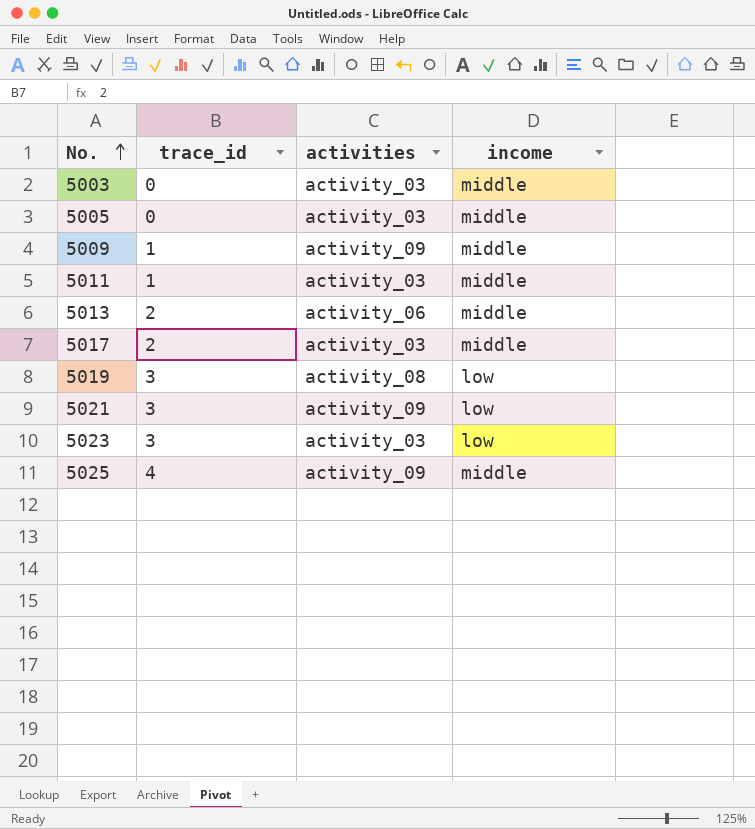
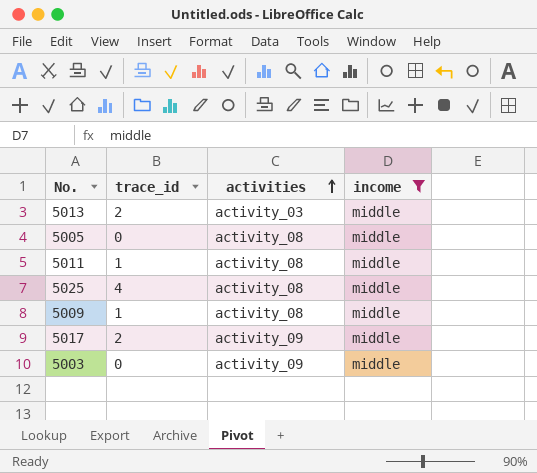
filter: none -> income = middle
row order: No. ascending -> activities ascending
5013 | activities: activity_06 -> activity_03
5005 | activities: activity_03 -> activity_08
5011 | activities: activity_03 -> activity_08
5025 | activities: activity_09 -> activity_08
5009 | activities: activity_09 -> activity_08
5017 | activities: activity_03 -> activity_09
5003 | activities: activity_03 -> activity_09

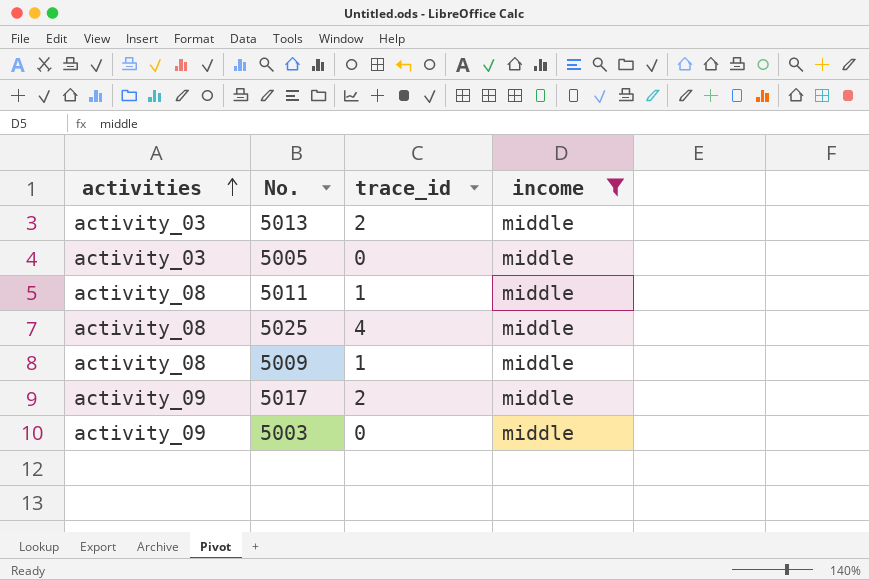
column activities | position: 3 -> 1
5005 | activities: activity_08 -> activity_03

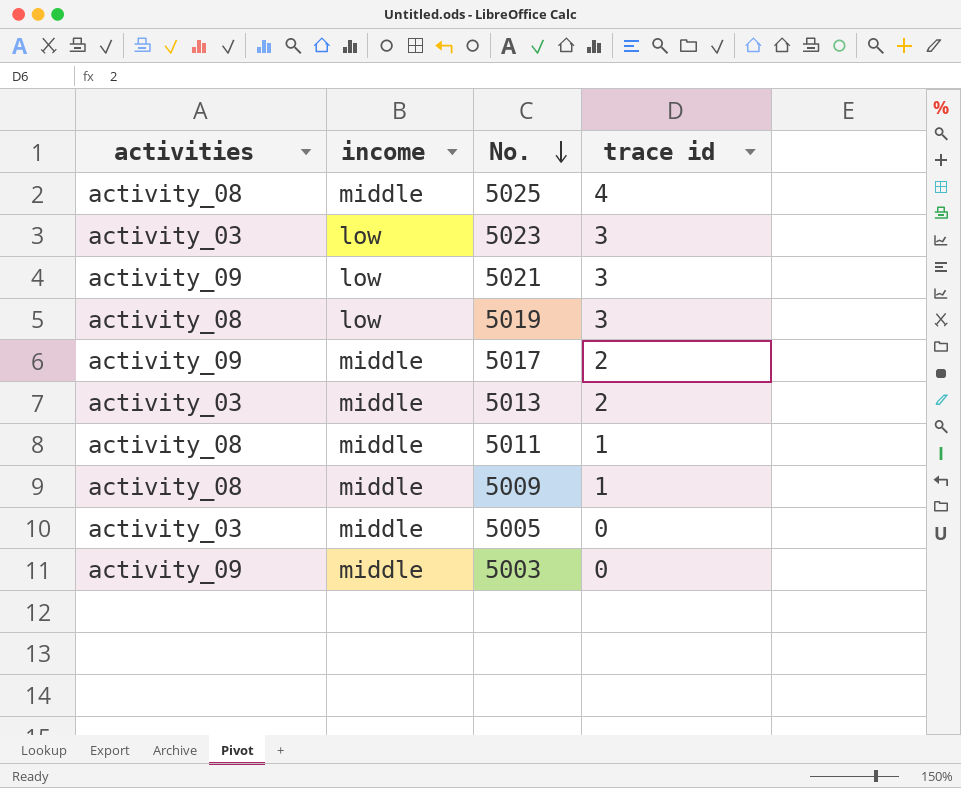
filter: income = middle -> none
row order: activities ascending -> No. descending
column income | position: 4 -> 2
column name: trace_id -> trace id

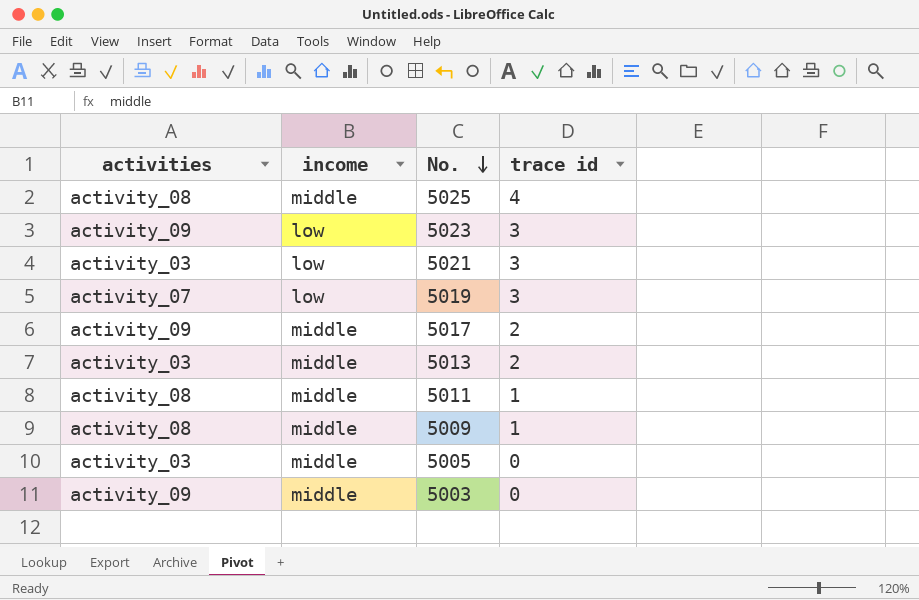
5023 | activities: activity_03 -> activity_09
5021 | activities: activity_09 -> activity_03
5019 | activities: activity_08 -> activity_07

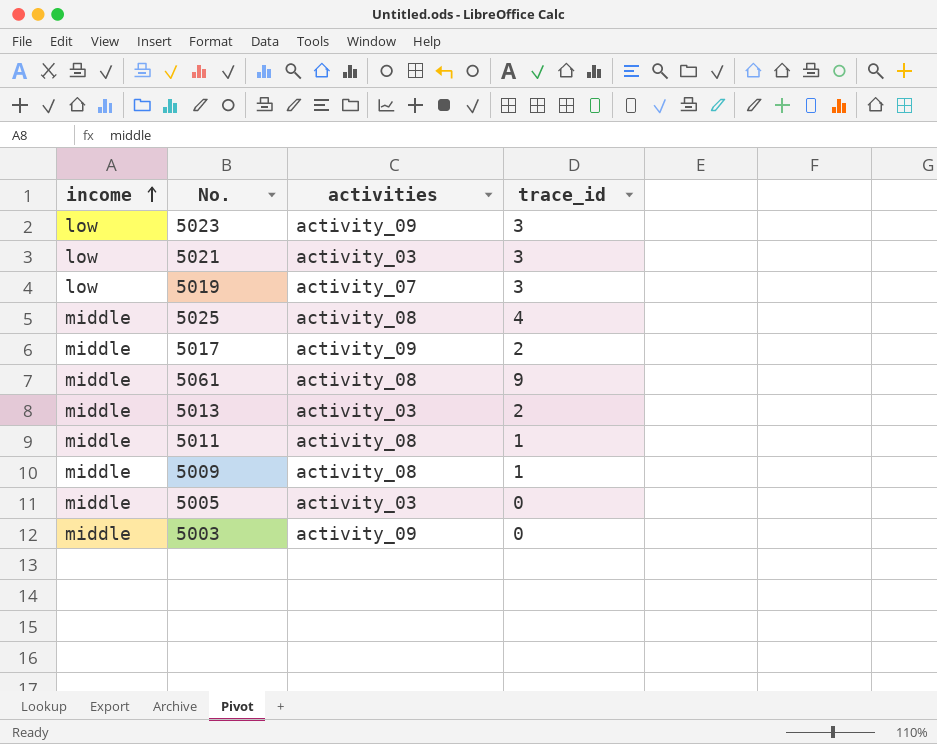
row order: No. descending -> income ascending
column activities | position: 1 -> 3
column name: trace id -> trace_id
row 5061: none -> middle | activity_08 | 9

